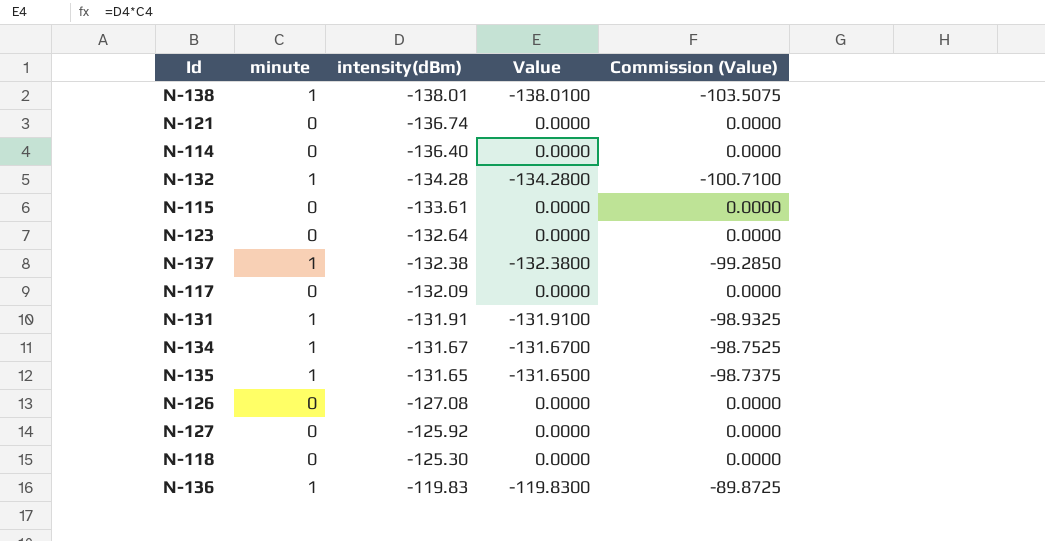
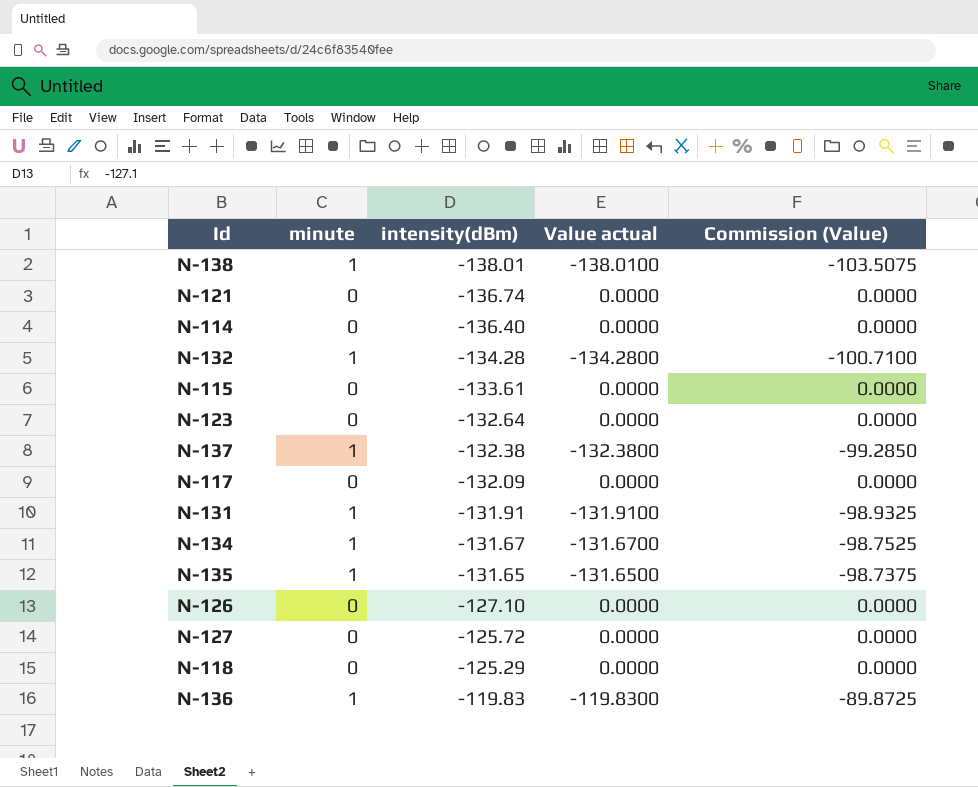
column name: Value -> Value actual
N-126 | intensity(dBm): -127.08 -> -127.10
N-127 | intensity(dBm): -125.92 -> -125.72
N-118 | intensity(dBm): -125.30 -> -125.29

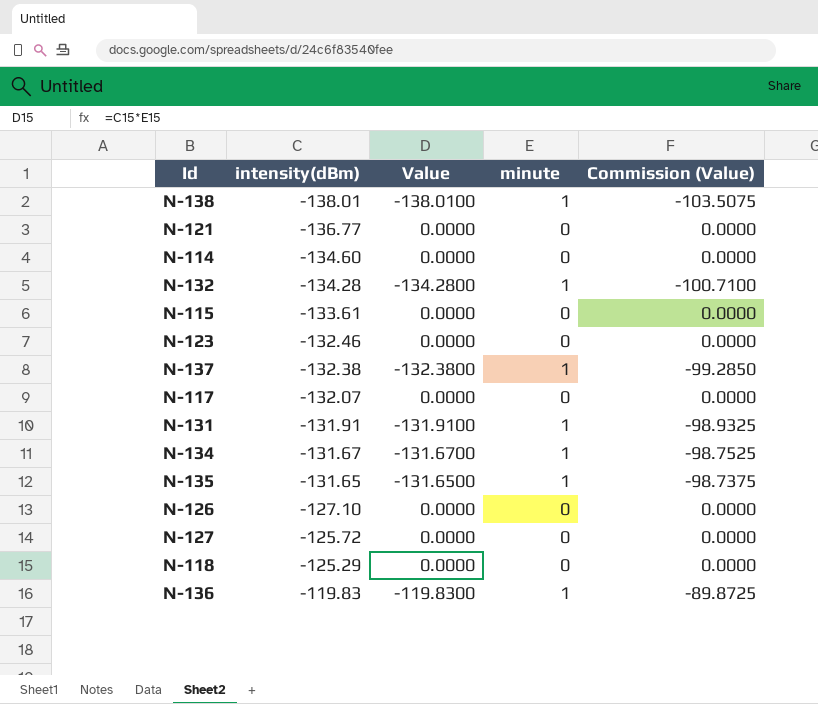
column name: Value actual -> Value
column minute | position: 2 -> 4
N-121 | intensity(dBm): -136.74 -> -136.77
N-114 | intensity(dBm): -136.40 -> -134.60
N-123 | intensity(dBm): -132.64 -> -132.46
N-117 | intensity(dBm): -132.09 -> -132.07

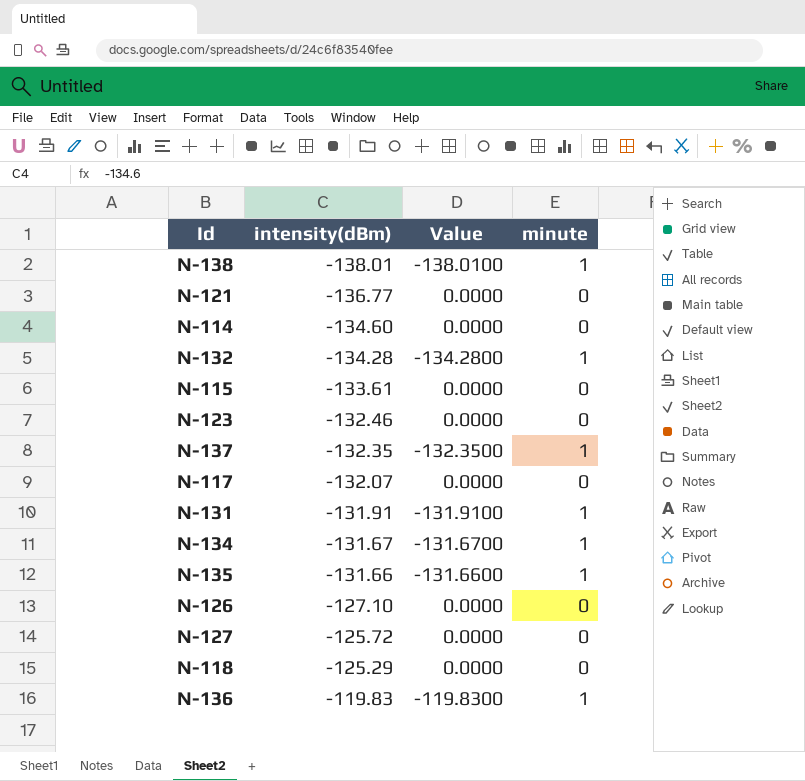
column Commission (Value) | formula: [Value] * 0.75 -> none
N-137 | intensity(dBm): -132.38 -> -132.35
N-137 | Value: -132.3800 -> -132.3500
N-135 | intensity(dBm): -131.65 -> -131.66
N-135 | Value: -131.6500 -> -131.6600

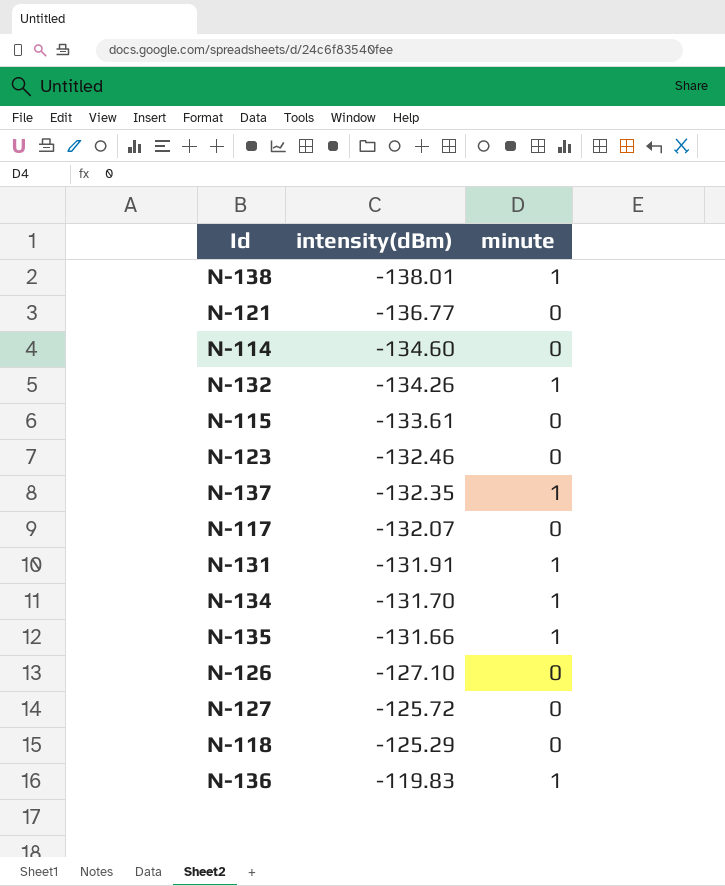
column Value | formula: [intensity(dBm)] * [minute] -> none
N-132 | intensity(dBm): -134.28 -> -134.26
N-134 | intensity(dBm): -131.67 -> -131.70

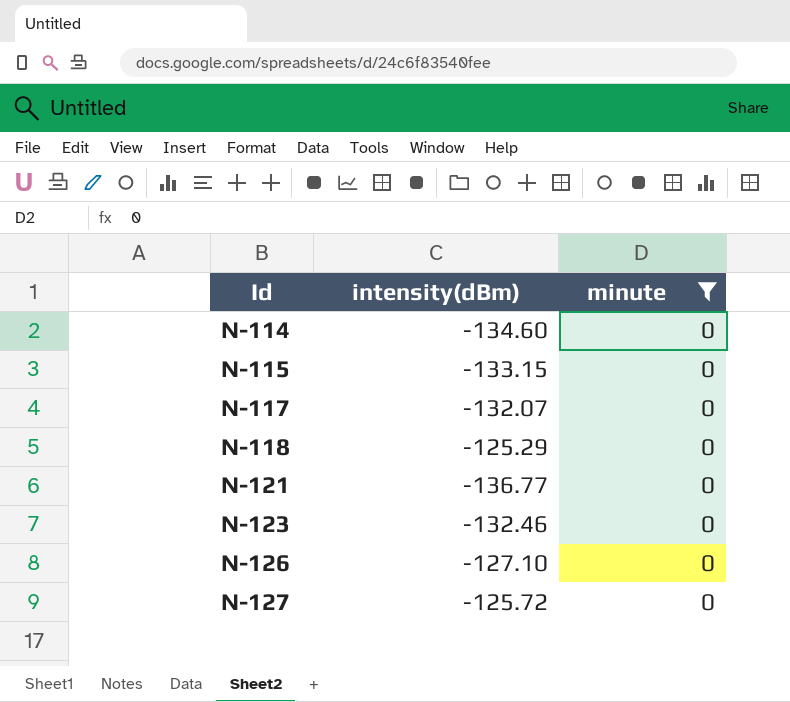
filter: none -> minute = 0
row order: intensity(dBm) ascending -> Id ascending
N-115 | intensity(dBm): -133.61 -> -133.15

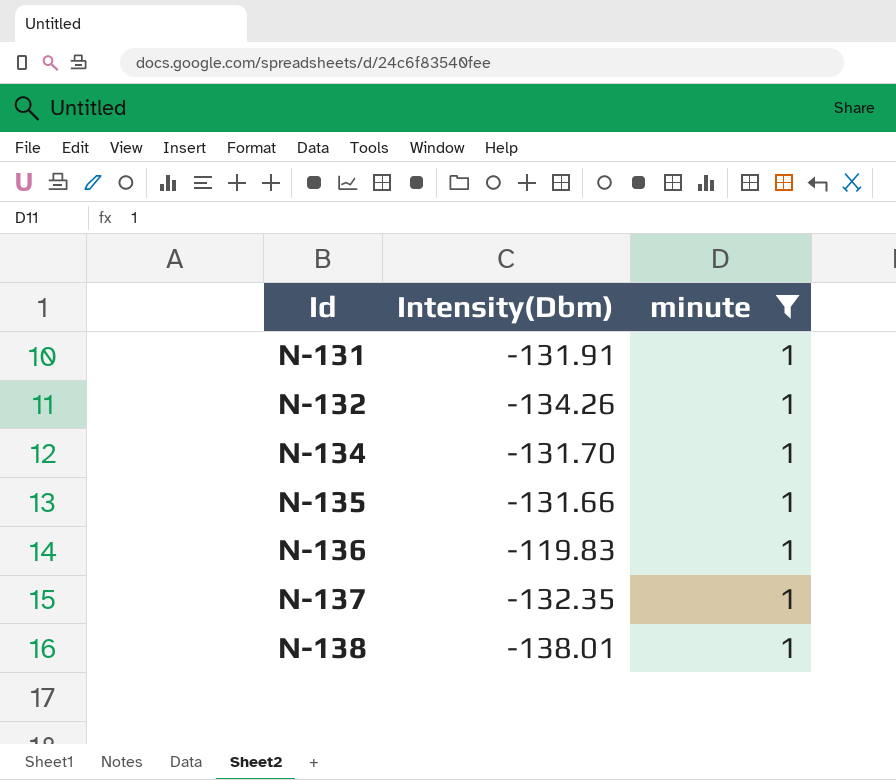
filter: minute = 0 -> minute = 1
column name: intensity(dBm) -> Intensity(Dbm)

